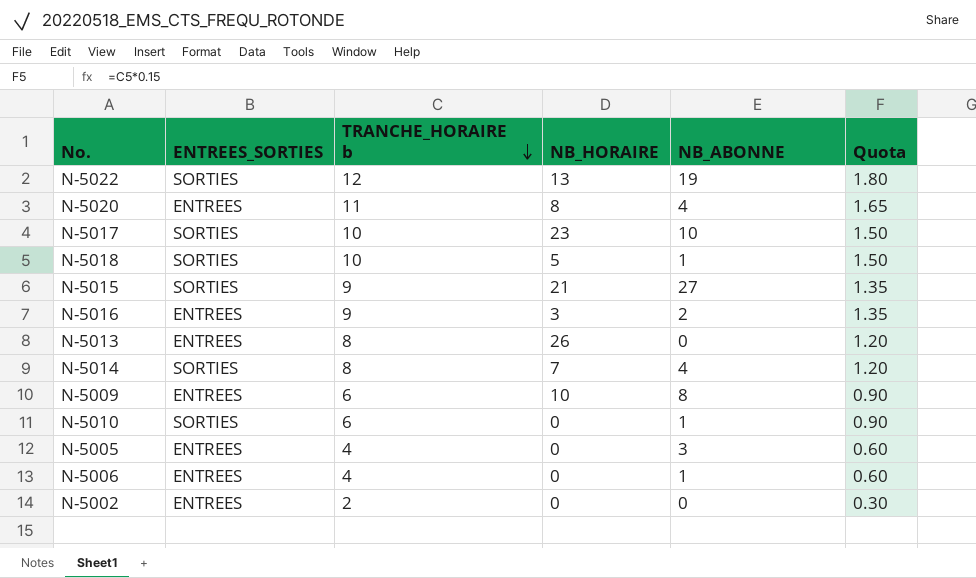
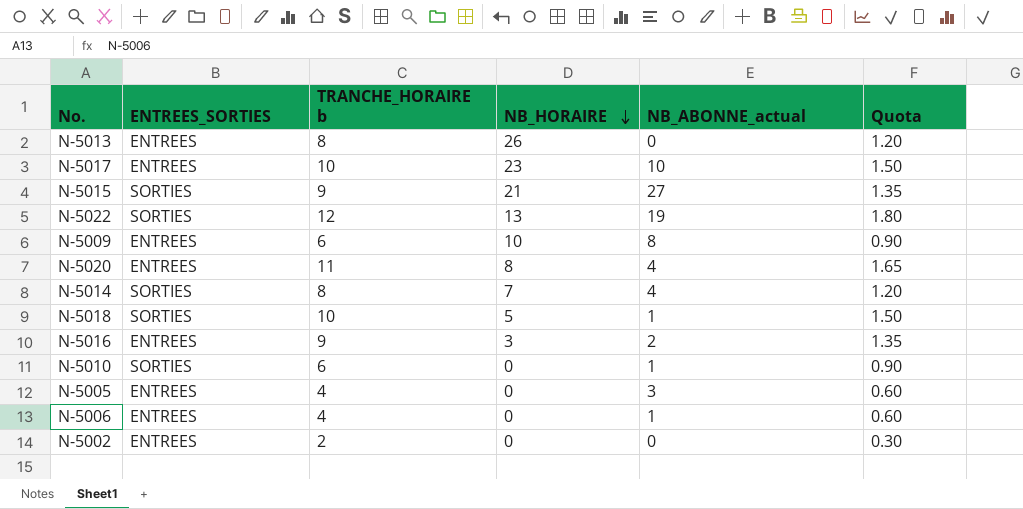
row order: TRANCHE_HORAIRE b descending -> NB_HORAIRE descending
column name: NB_ABONNE -> NB_ABONNE_actual
N-5017 | ENTREES_SORTIES: SORTIES -> ENTREES

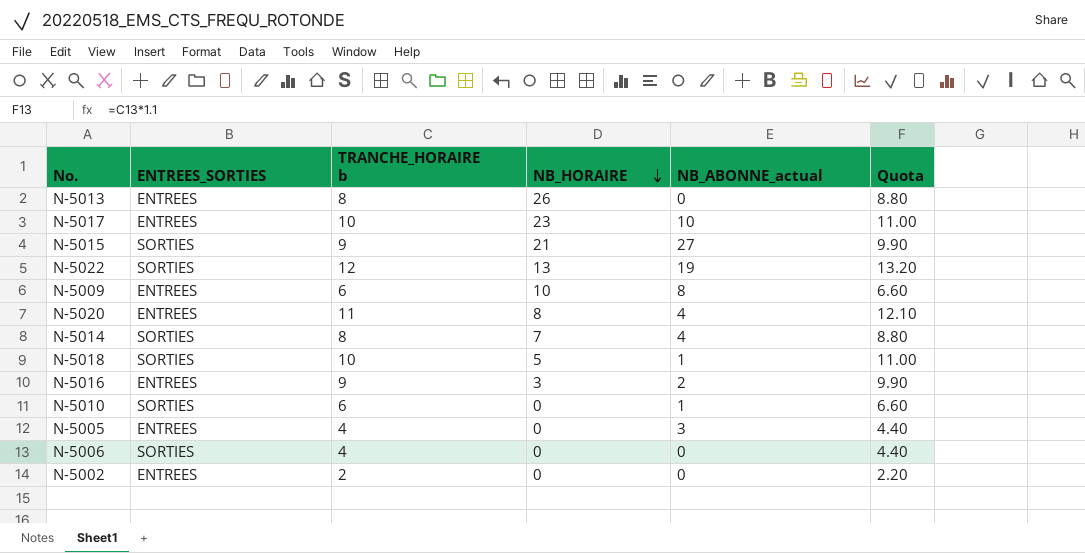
column Quota | formula: [TRANCHE_HORAIRE b] * 0.15 -> [TRANCHE_HORAIRE b] * 1.1
N-5006 | ENTREES_SORTIES: ENTREES -> SORTIES
N-5006 | NB_ABONNE_actual: 1 -> 0

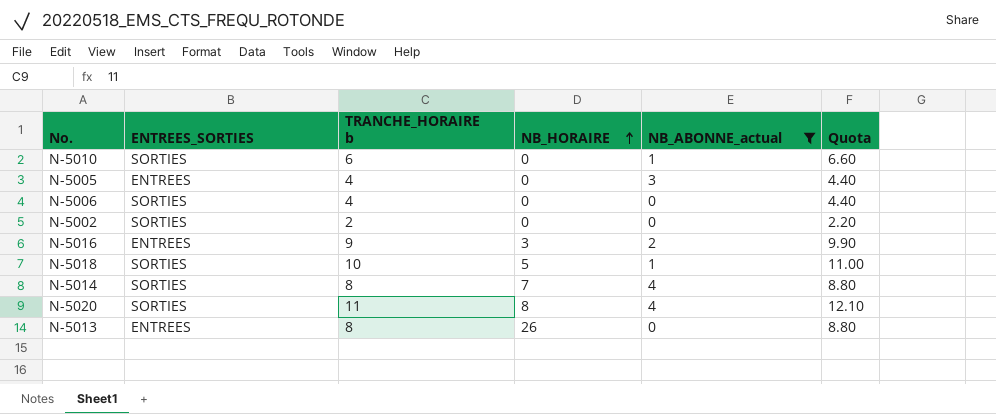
filter: none -> NB_ABONNE_actual <= 4
row order: NB_HORAIRE descending -> NB_HORAIRE ascending
N-5002 | ENTREES_SORTIES: ENTREES -> SORTIES
N-5020 | ENTREES_SORTIES: ENTREES -> SORTIES

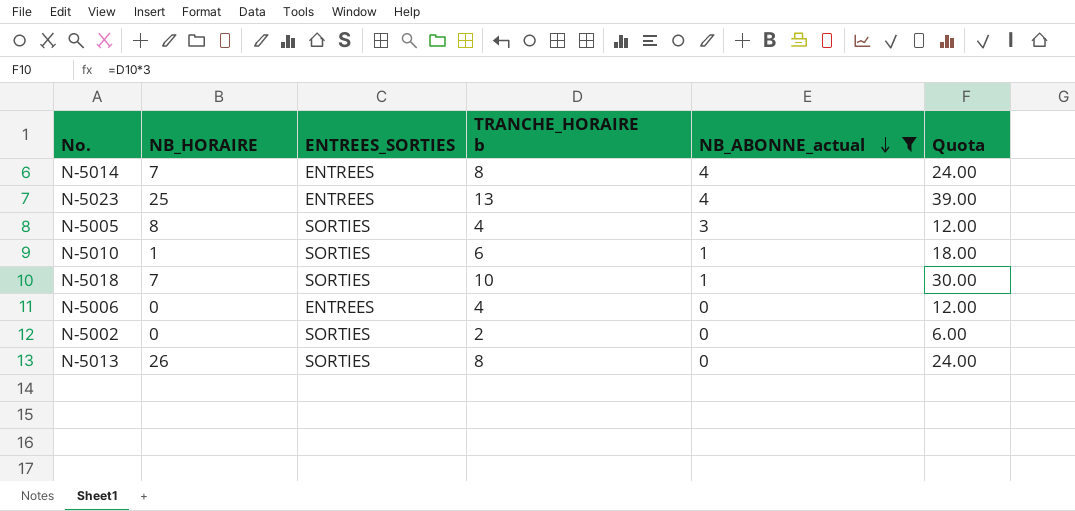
row order: NB_HORAIRE ascending -> NB_ABONNE_actual descending
column NB_HORAIRE | position: 4 -> 2
column Quota | formula: [TRANCHE_HORAIRE b] * 1.1 -> [TRANCHE_HORAIRE b] * 3
row N-5016: ENTREES | 9 | 3 | 2 | 9.90 -> none
row N-5020: SORTIES | 11 | 8 | 4 | 12.10 -> none
N-5014 | ENTREES_SORTIES: SORTIES -> ENTREES
row N-5023: none -> 25 | ENTREES | 13 | 4 | 39.00
N-5005 | NB_HORAIRE: 0 -> 8
N-5005 | ENTREES_SORTIES: ENTREES -> SORTIES
N-5010 | NB_HORAIRE: 0 -> 1
N-5018 | NB_HORAIRE: 5 -> 7
N-5006 | ENTREES_SORTIES: SORTIES -> ENTREES
N-5013 | ENTREES_SORTIES: ENTREES -> SORTIES

